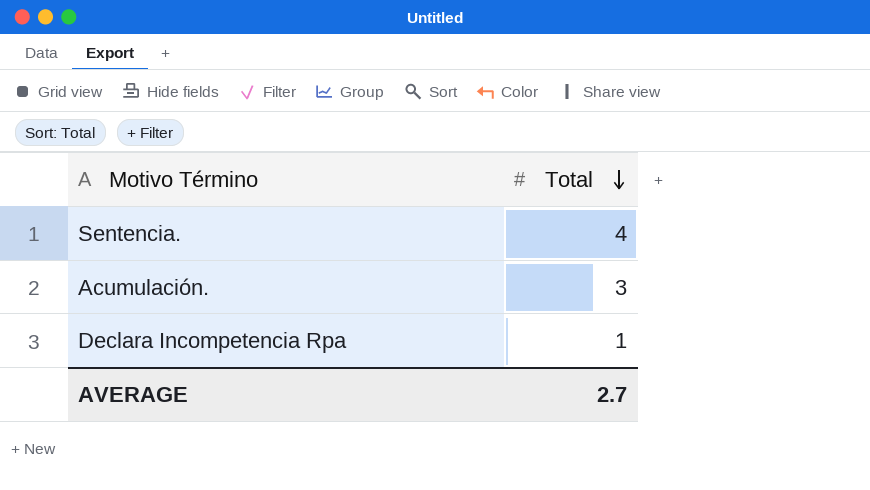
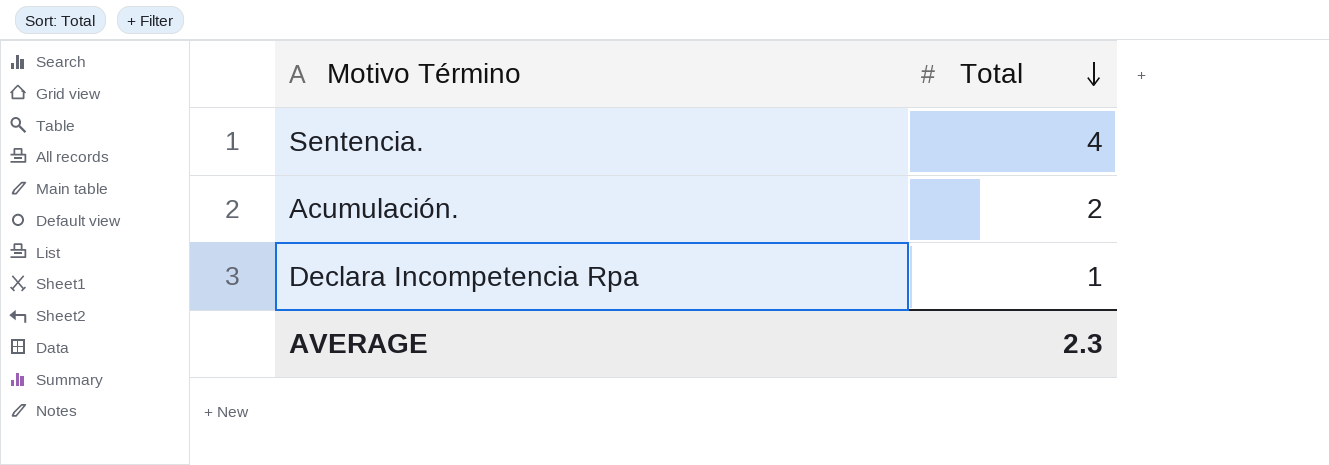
Acumulación. | Total: 3 -> 2
AVERAGE | Total: 2.7 -> 2.3

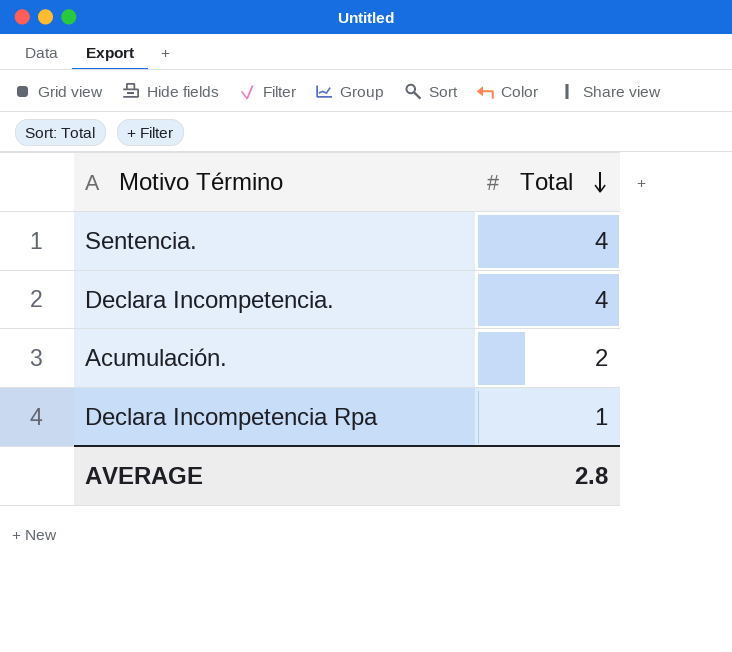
row Declara Incompetencia.: none -> 4
AVERAGE | Total: 2.3 -> 2.8

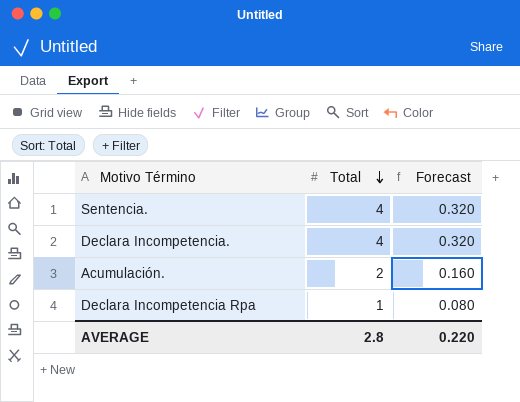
column Forecast | formula: none -> [Total] * 0.08

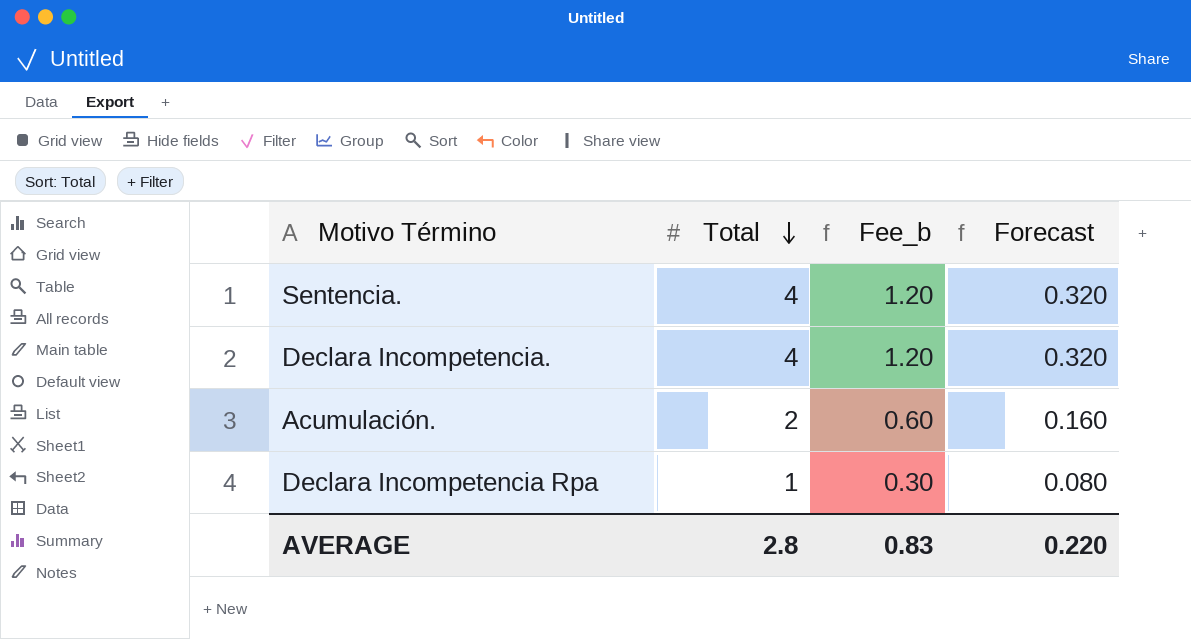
column Fee_b | formula: none -> [Total] * 0.3

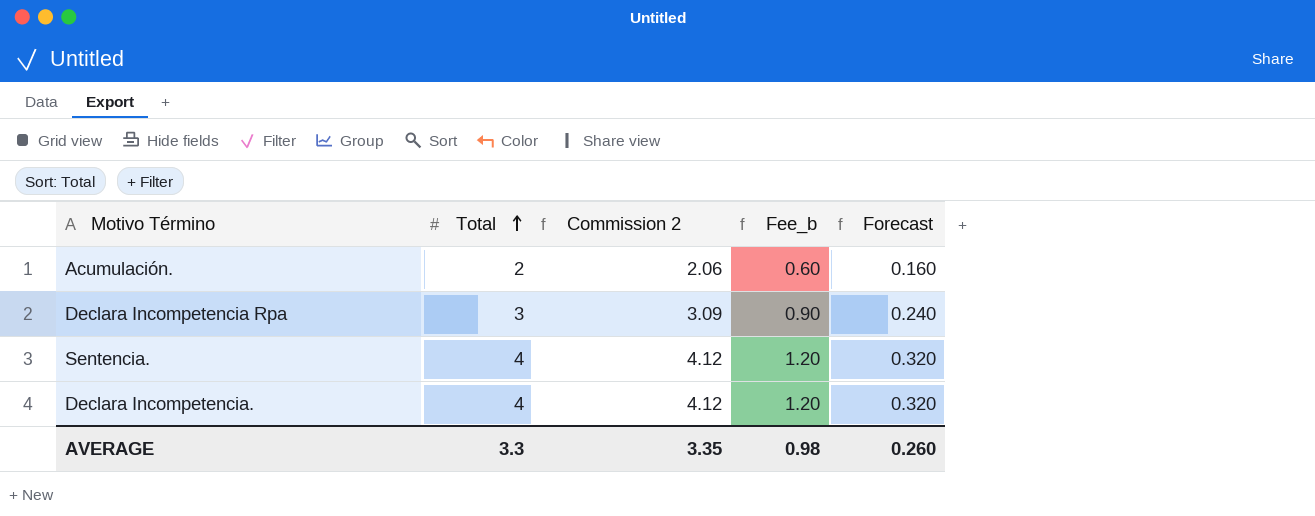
row order: Total descending -> Total ascending
column Commission 2 | formula: none -> [Total] * 1.03
Declara Incompetencia Rpa | Total: 1 -> 3
Declara Incompetencia Rpa | Fee_b: 0.30 -> 0.90
Declara Incompetencia Rpa | Forecast: 0.080 -> 0.240
AVERAGE | Total: 2.8 -> 3.3
AVERAGE | Fee_b: 0.83 -> 0.98
AVERAGE | Forecast: 0.220 -> 0.260

